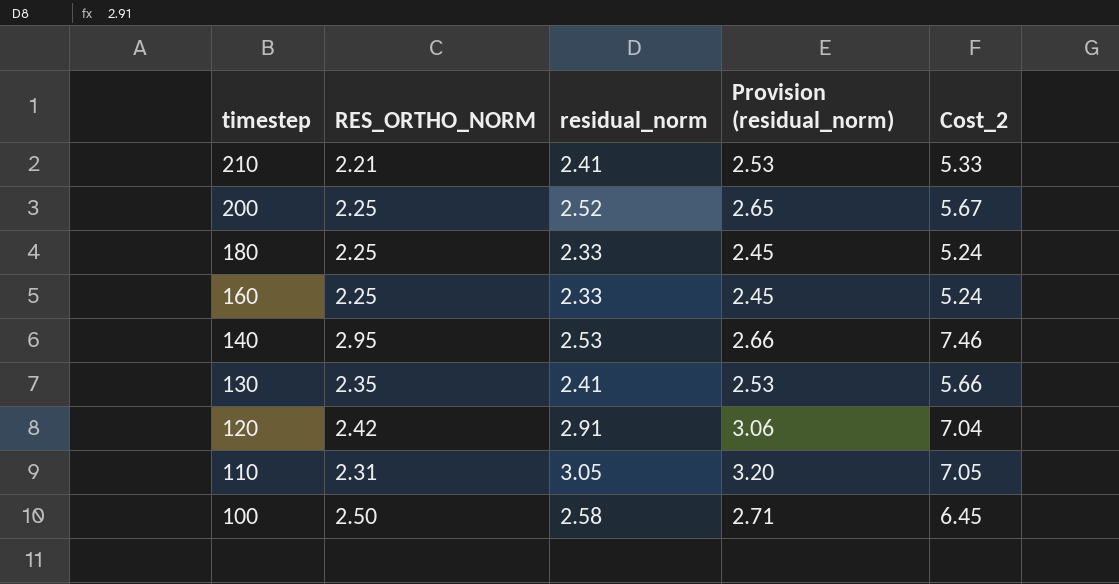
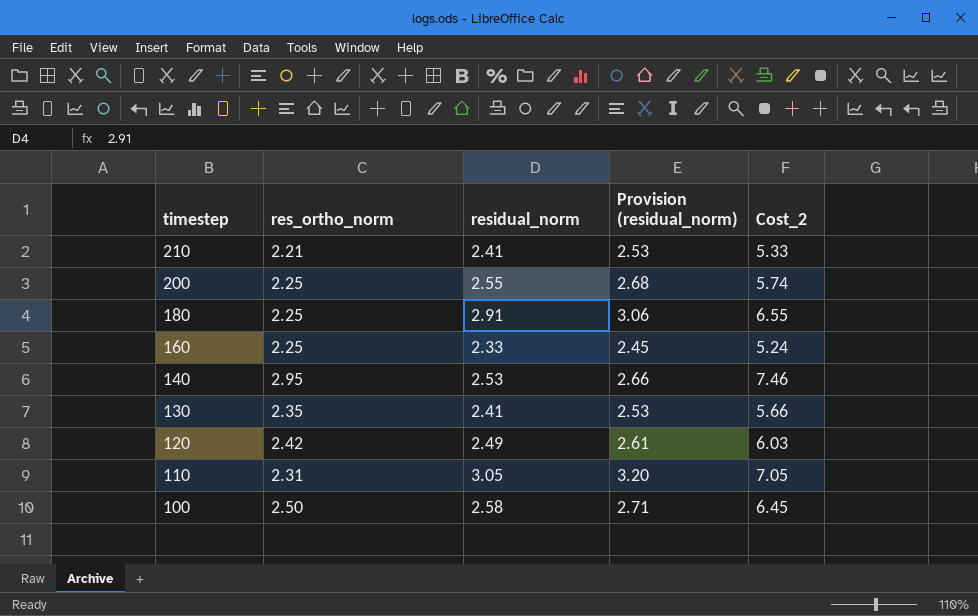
column name: RES_ORTHO_NORM -> res_ortho_norm
200 | residual_norm: 2.52 -> 2.55
200 | Provision (residual_norm): 2.65 -> 2.68
200 | Cost_2: 5.67 -> 5.74
180 | residual_norm: 2.33 -> 2.91
180 | Provision (residual_norm): 2.45 -> 3.06
180 | Cost_2: 5.24 -> 6.55
120 | residual_norm: 2.91 -> 2.49
120 | Provision (residual_norm): 3.06 -> 2.61
120 | Cost_2: 7.04 -> 6.03

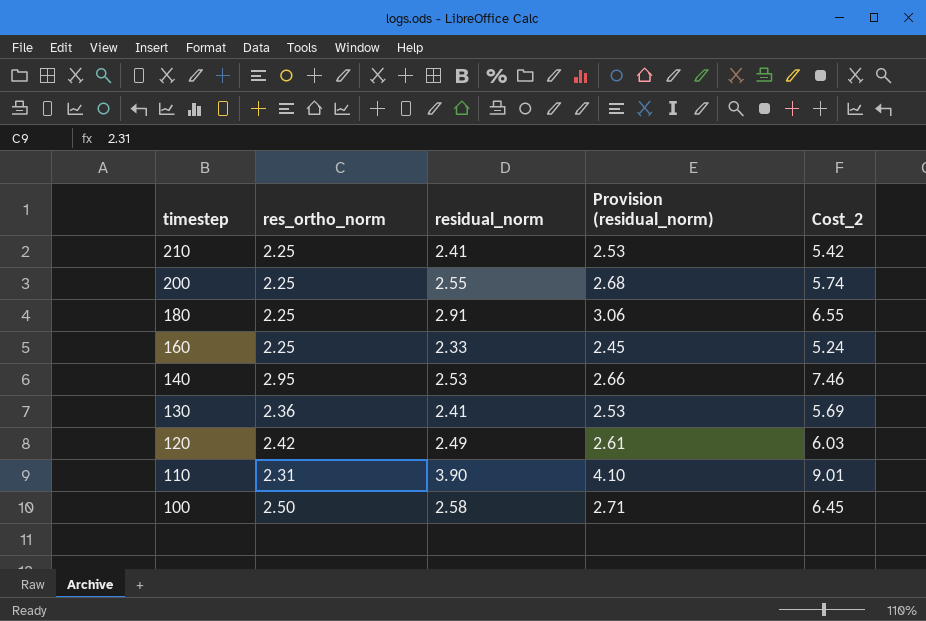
210 | res_ortho_norm: 2.21 -> 2.25
210 | Cost_2: 5.33 -> 5.42
130 | res_ortho_norm: 2.35 -> 2.36
130 | Cost_2: 5.66 -> 5.69
110 | residual_norm: 3.05 -> 3.90
110 | Provision (residual_norm): 3.20 -> 4.10
110 | Cost_2: 7.05 -> 9.01

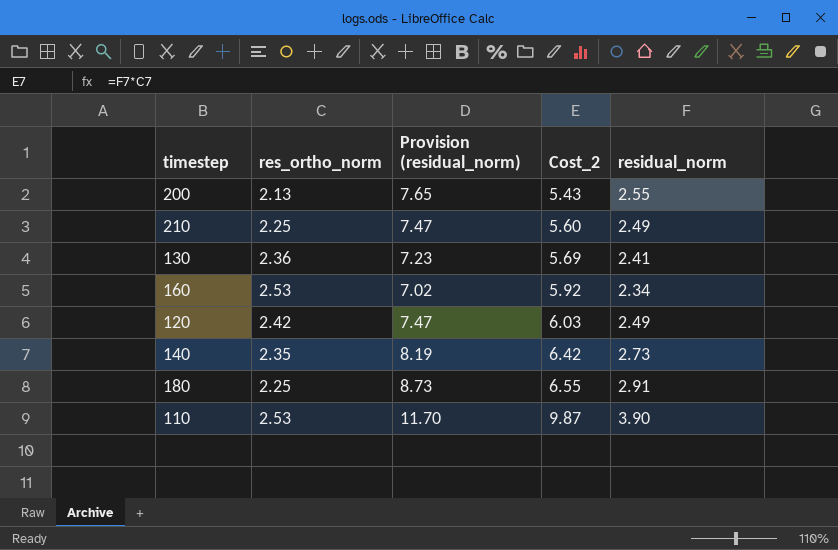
row order: timestep descending -> Cost_2 ascending
column Provision (residual_norm) | formula: [residual_norm] * 1.05 -> [residual_norm] * 3
column residual_norm | position: 3 -> 5
row 100: 2.50 | 2.58 | 2.71 | 6.45 -> none
200 | res_ortho_norm: 2.25 -> 2.13
200 | Cost_2: 5.74 -> 5.43
210 | Cost_2: 5.42 -> 5.60
210 | residual_norm: 2.41 -> 2.49
160 | res_ortho_norm: 2.25 -> 2.53
160 | Cost_2: 5.24 -> 5.92
160 | residual_norm: 2.33 -> 2.34
140 | res_ortho_norm: 2.95 -> 2.35
140 | Cost_2: 7.46 -> 6.42
140 | residual_norm: 2.53 -> 2.73
110 | res_ortho_norm: 2.31 -> 2.53
110 | Cost_2: 9.01 -> 9.87

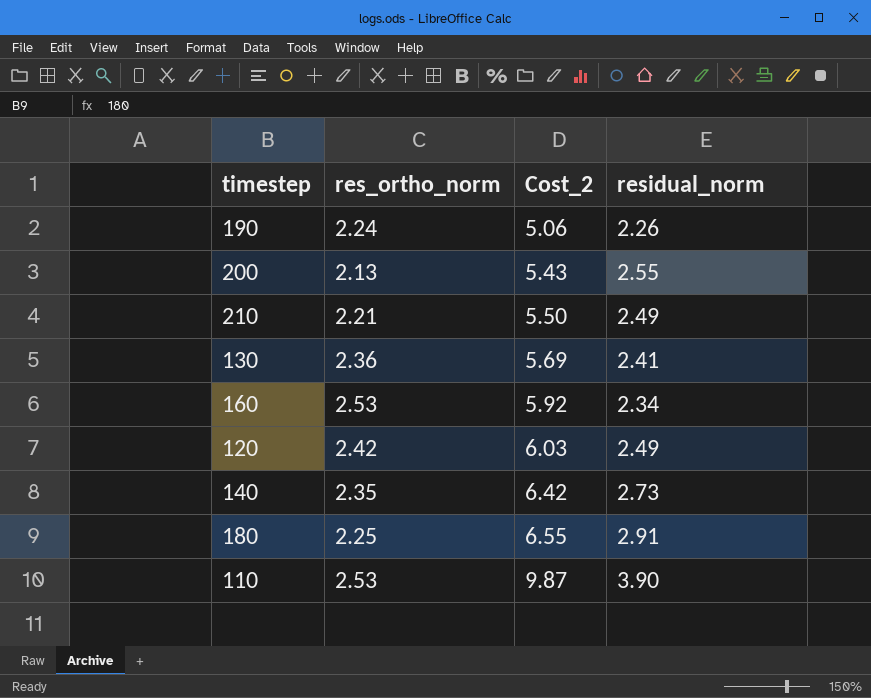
column Provision (residual_norm) | formula: [residual_norm] * 3 -> none
row 190: none -> 2.24 | 5.06 | 2.26
210 | res_ortho_norm: 2.25 -> 2.21
210 | Cost_2: 5.60 -> 5.50

